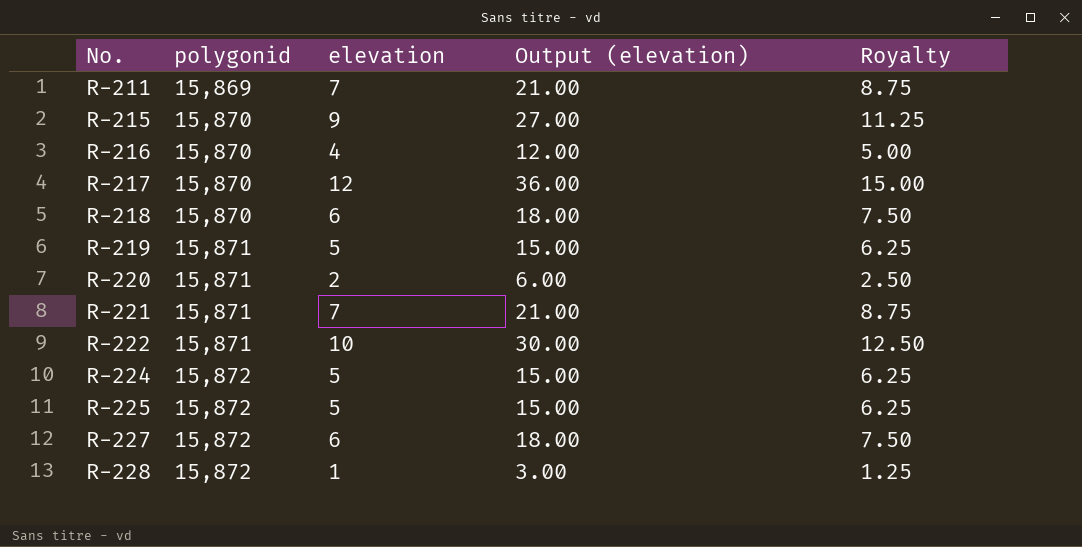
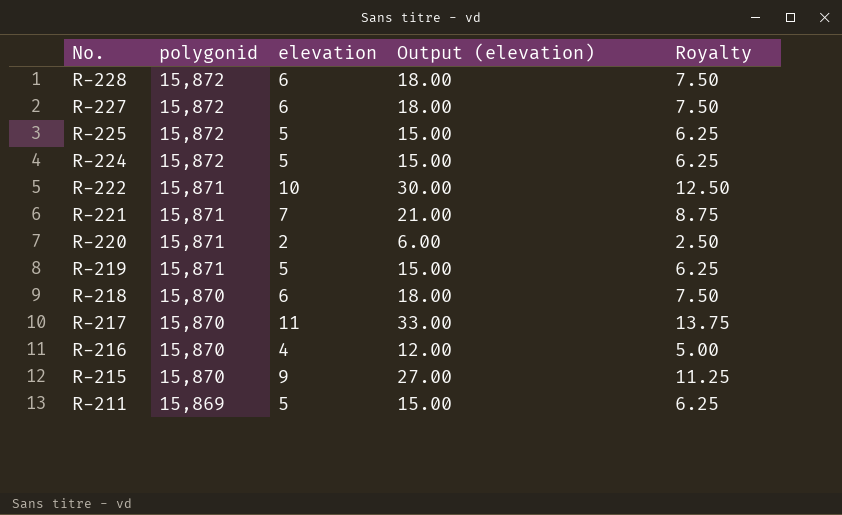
row order: No. ascending -> No. descending
R-228 | elevation: 1 -> 6
R-228 | Output (elevation): 3.00 -> 18.00
R-228 | Royalty: 1.25 -> 7.50
R-217 | elevation: 12 -> 11
R-217 | Output (elevation): 36.00 -> 33.00
R-217 | Royalty: 15.00 -> 13.75
R-211 | elevation: 7 -> 5
R-211 | Output (elevation): 21.00 -> 15.00
R-211 | Royalty: 8.75 -> 6.25

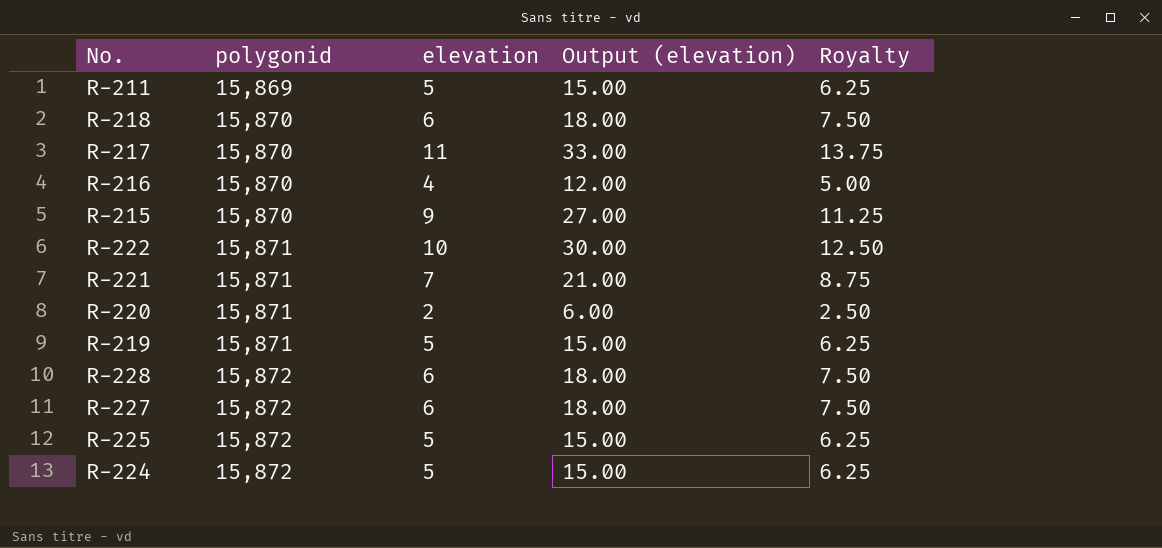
row order: No. descending -> polygonid ascending

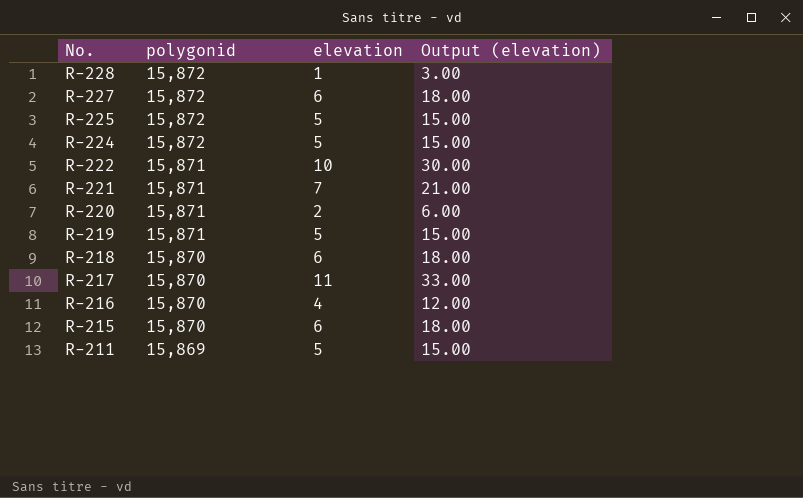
row order: polygonid ascending -> No. descending
column Royalty | formula: [elevation] * 1.25 -> none
R-228 | elevation: 6 -> 1
R-228 | Output (elevation): 18.00 -> 3.00
R-215 | elevation: 9 -> 6
R-215 | Output (elevation): 27.00 -> 18.00

